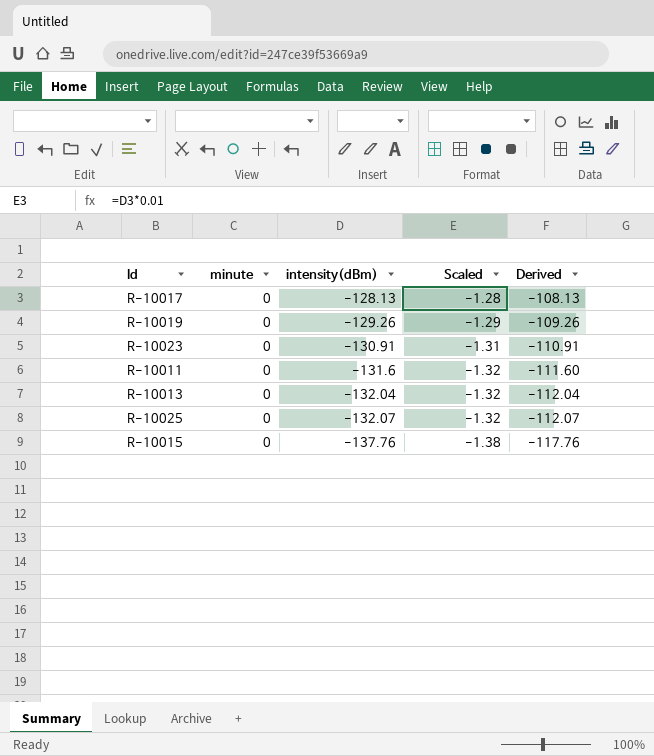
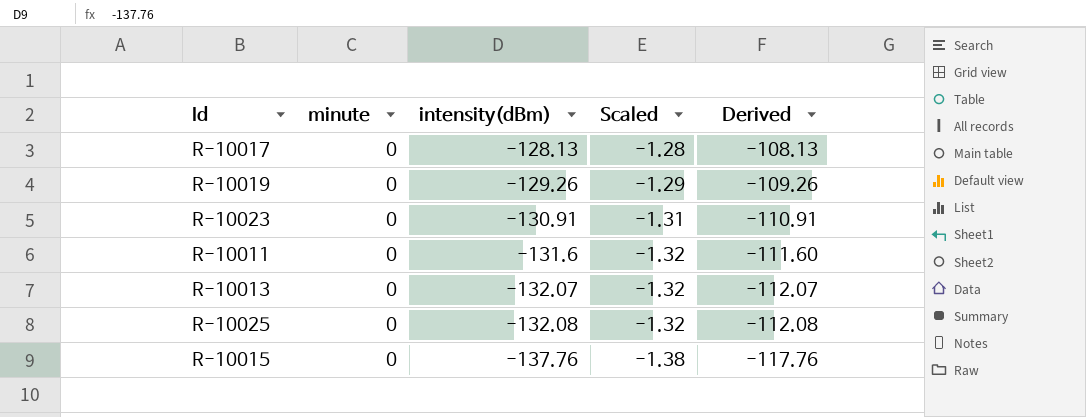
R-10013 | intensity(dBm): -132.04 -> -132.07
R-10013 | Derived: -112.04 -> -112.07
R-10025 | intensity(dBm): -132.07 -> -132.08
R-10025 | Derived: -112.07 -> -112.08

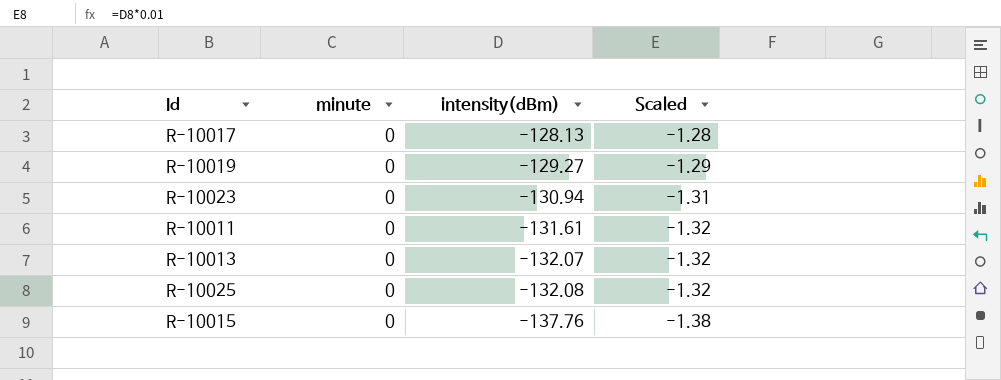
column Derived | formula: [intensity(dBm)] + 20 -> none
R-10019 | intensity(dBm): -129.26 -> -129.27
R-10023 | intensity(dBm): -130.91 -> -130.94
R-10011 | intensity(dBm): -131.6 -> -131.61

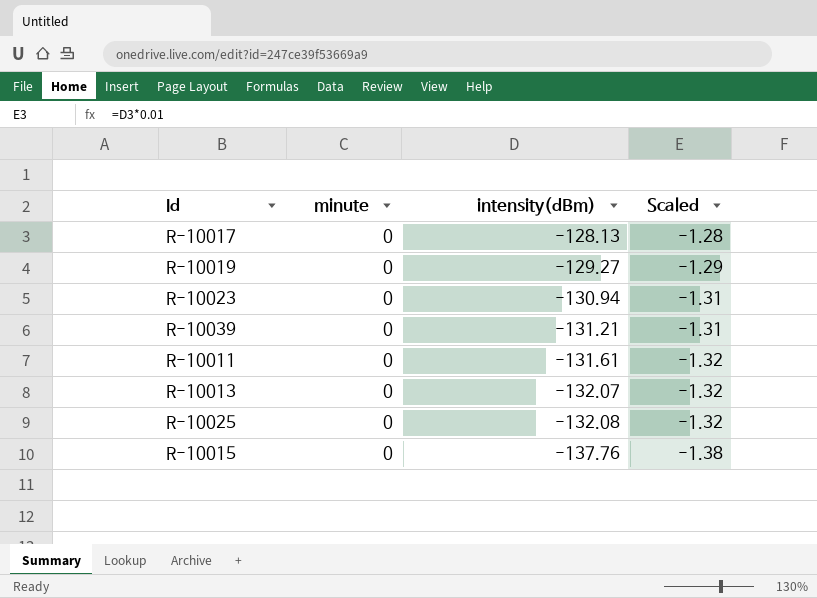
row R-10039: none -> 0 | -131.21 | -1.31

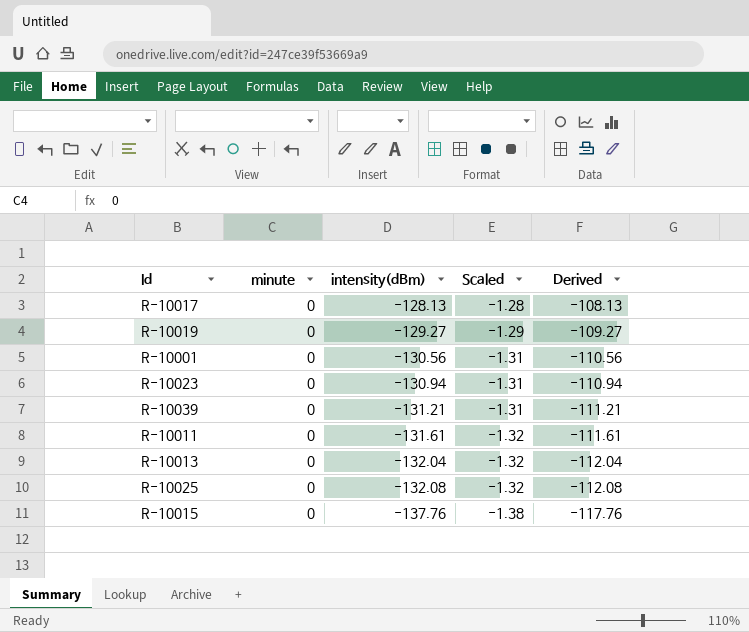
column Derived | formula: none -> [intensity(dBm)] + 20
row R-10001: none -> 0 | -130.56 | -1.31 | -110.56
R-10013 | intensity(dBm): -132.07 -> -132.04

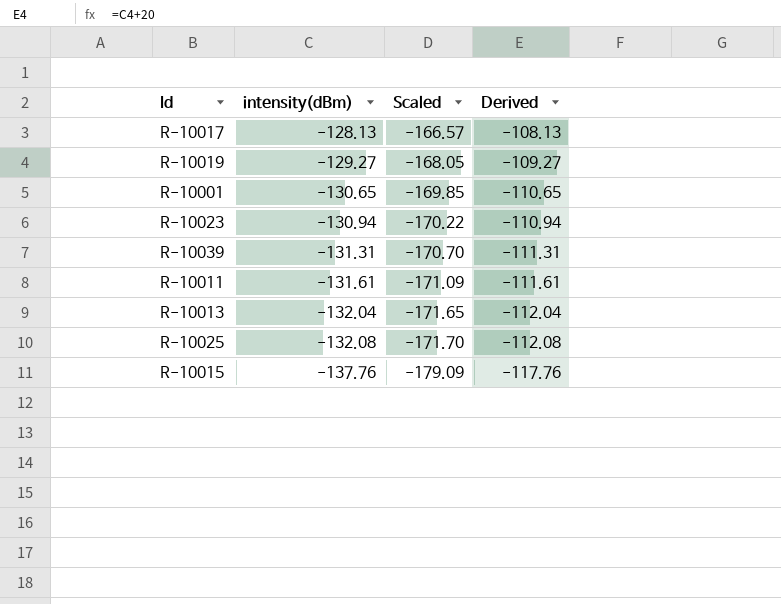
column minute | position: 2 -> none
column Scaled | formula: [intensity(dBm)] * 0.01 -> [intensity(dBm)] * 1.3
R-10001 | intensity(dBm): -130.56 -> -130.65
R-10001 | Derived: -110.56 -> -110.65
R-10039 | intensity(dBm): -131.21 -> -131.31
R-10039 | Derived: -111.21 -> -111.31

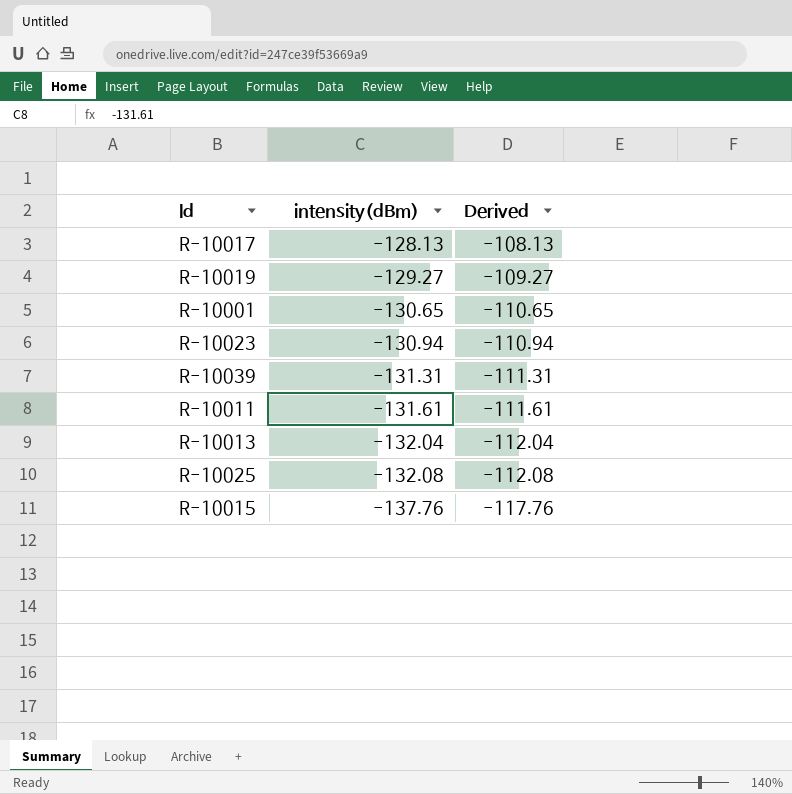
column Scaled | formula: [intensity(dBm)] * 1.3 -> none

